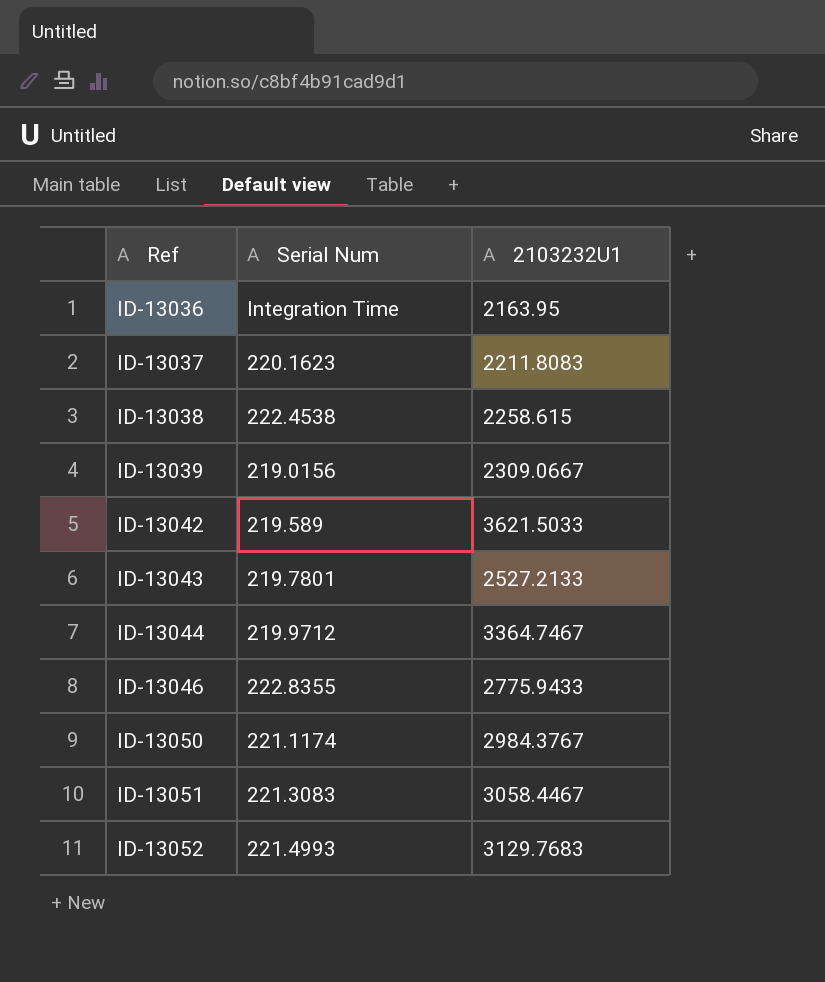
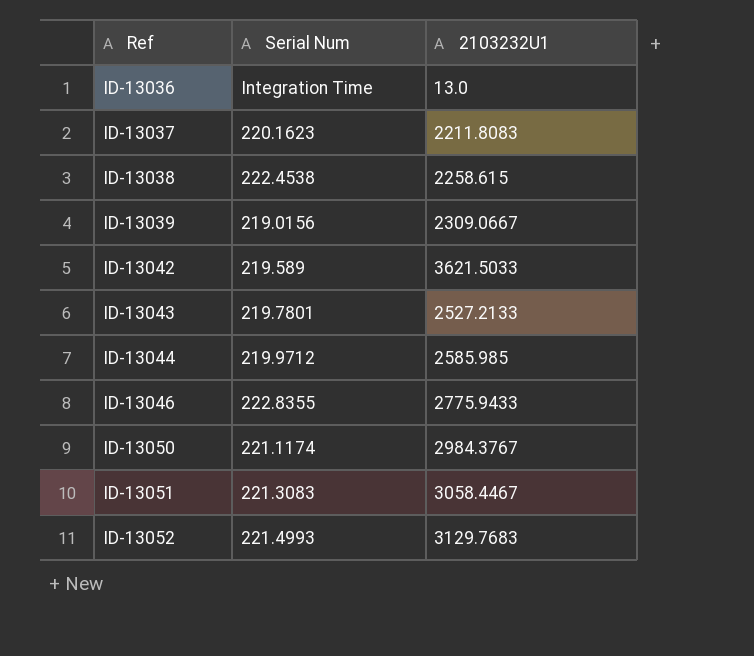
ID-13036 | 2103232U1: 2163.95 -> 13.0
ID-13044 | 2103232U1: 3364.7467 -> 2585.985

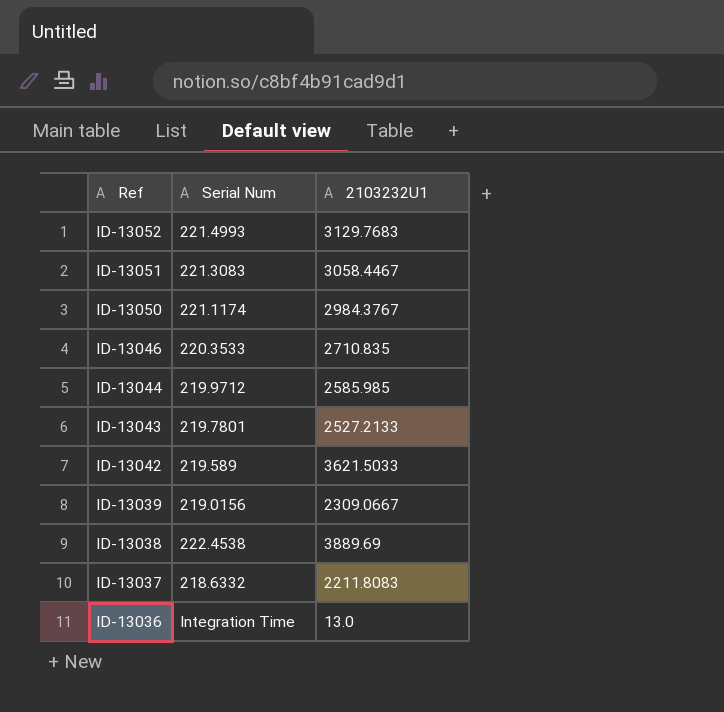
row order: Ref ascending -> Ref descending
ID-13046 | Serial Num: 222.8355 -> 220.3533
ID-13046 | 2103232U1: 2775.9433 -> 2710.835
ID-13038 | 2103232U1: 2258.615 -> 3889.69
ID-13037 | Serial Num: 220.1623 -> 218.6332

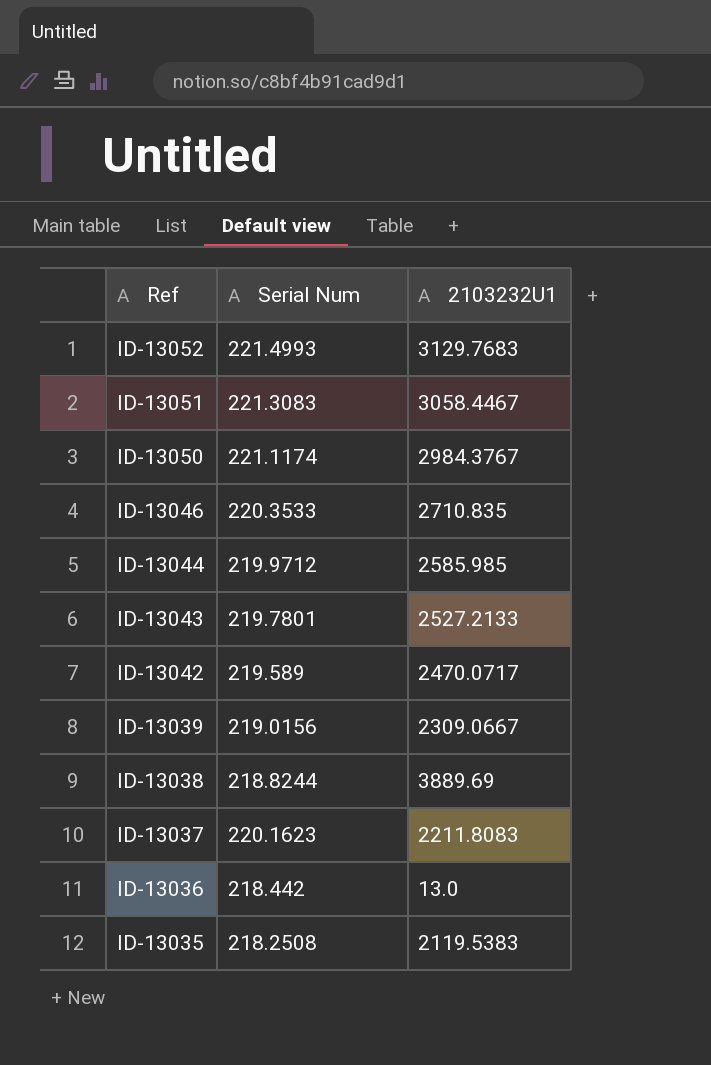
ID-13042 | 2103232U1: 3621.5033 -> 2470.0717
ID-13038 | Serial Num: 222.4538 -> 218.8244
ID-13037 | Serial Num: 218.6332 -> 220.1623
ID-13036 | Serial Num: Integration Time -> 218.442
row ID-13035: none -> 218.2508 | 2119.5383

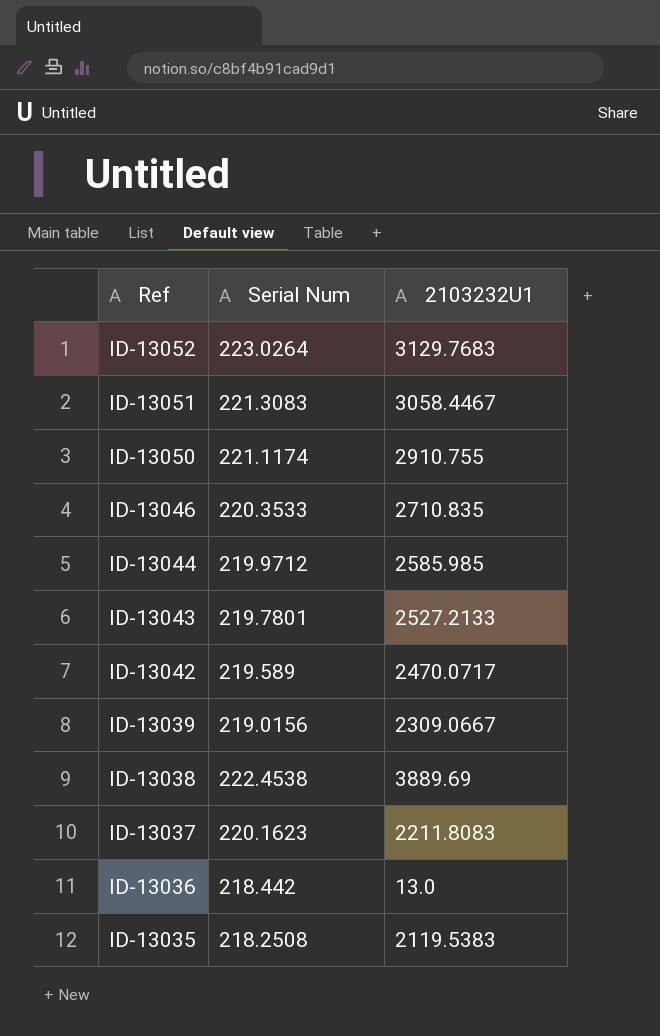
ID-13052 | Serial Num: 221.4993 -> 223.0264
ID-13050 | 2103232U1: 2984.3767 -> 2910.755
ID-13038 | Serial Num: 218.8244 -> 222.4538

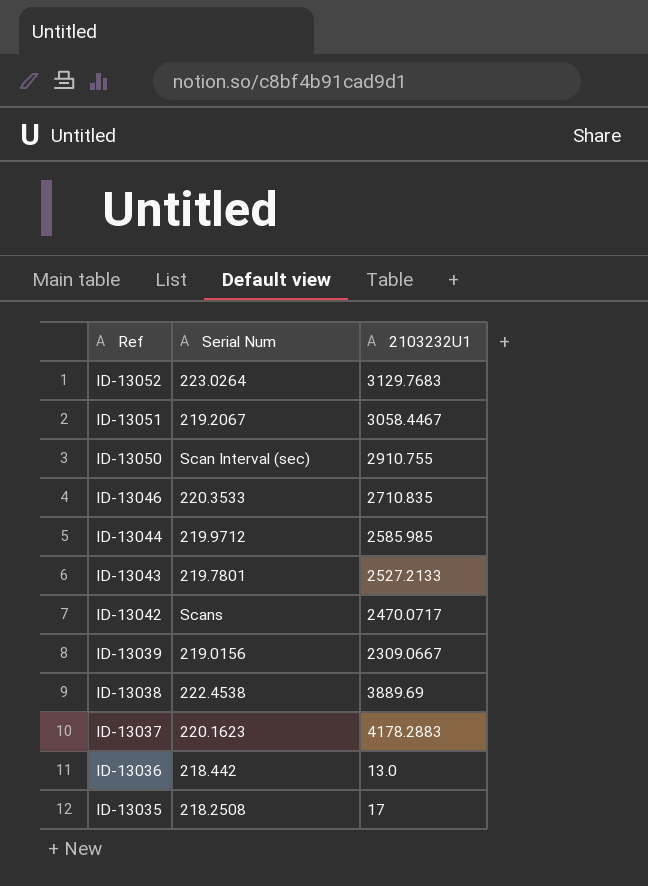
ID-13051 | Serial Num: 221.3083 -> 219.2067
ID-13050 | Serial Num: 221.1174 -> Scan Interval (sec)
ID-13042 | Serial Num: 219.589 -> Scans
ID-13037 | 2103232U1: 2211.8083 -> 4178.2883
ID-13035 | 2103232U1: 2119.5383 -> 17

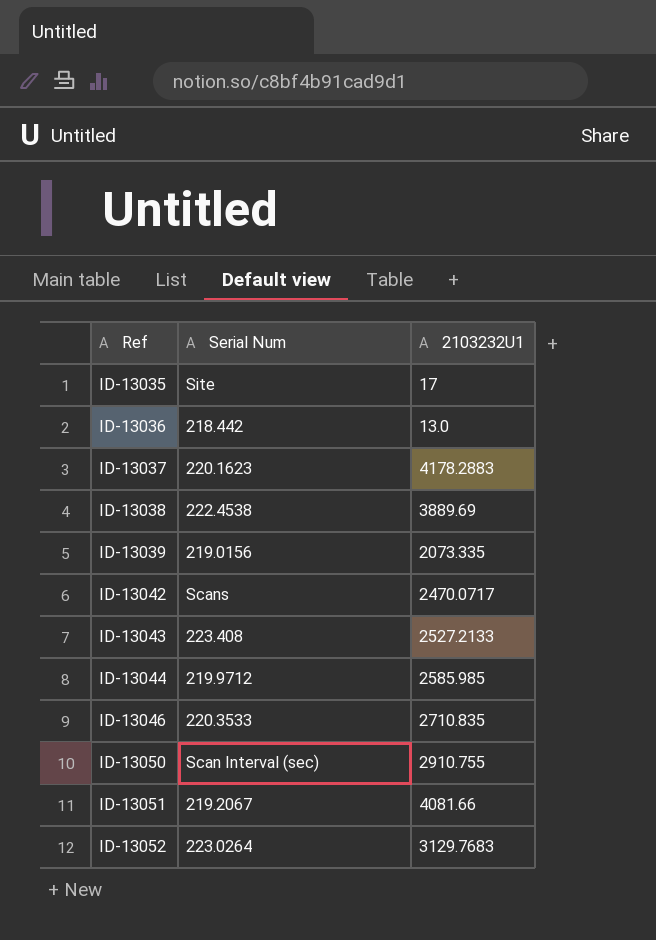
row order: Ref descending -> Ref ascending
ID-13035 | Serial Num: 218.2508 -> Site
ID-13039 | 2103232U1: 2309.0667 -> 2073.335
ID-13043 | Serial Num: 219.7801 -> 223.408
ID-13051 | 2103232U1: 3058.4467 -> 4081.66

